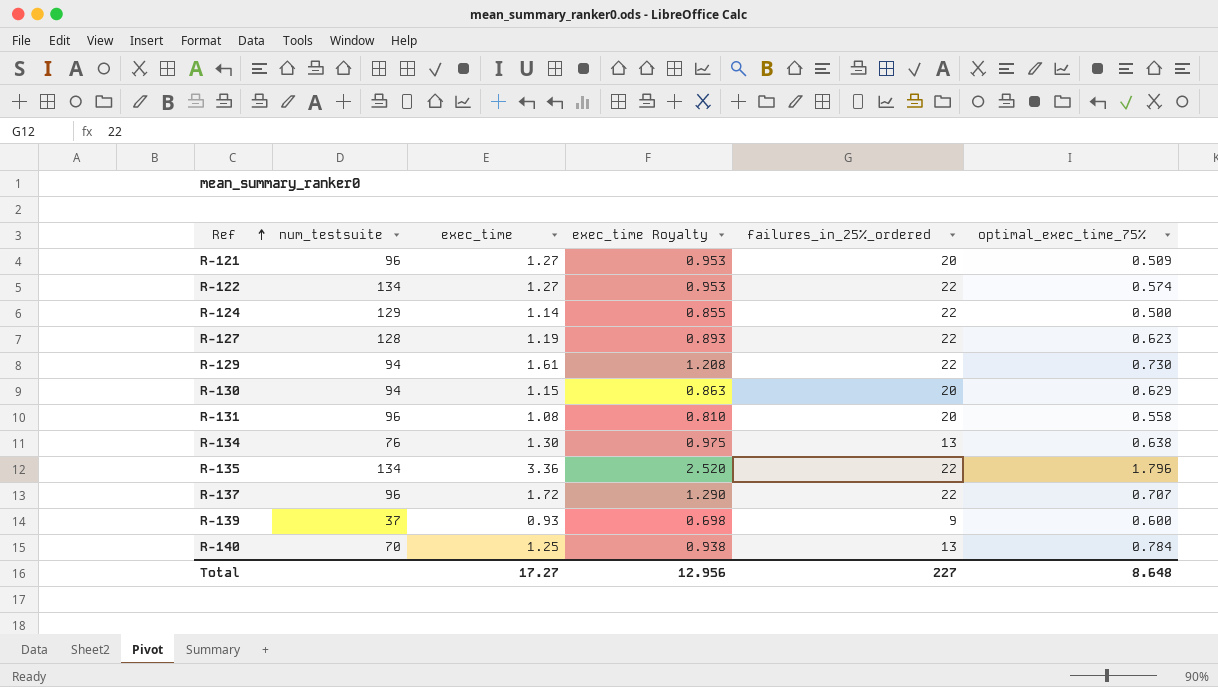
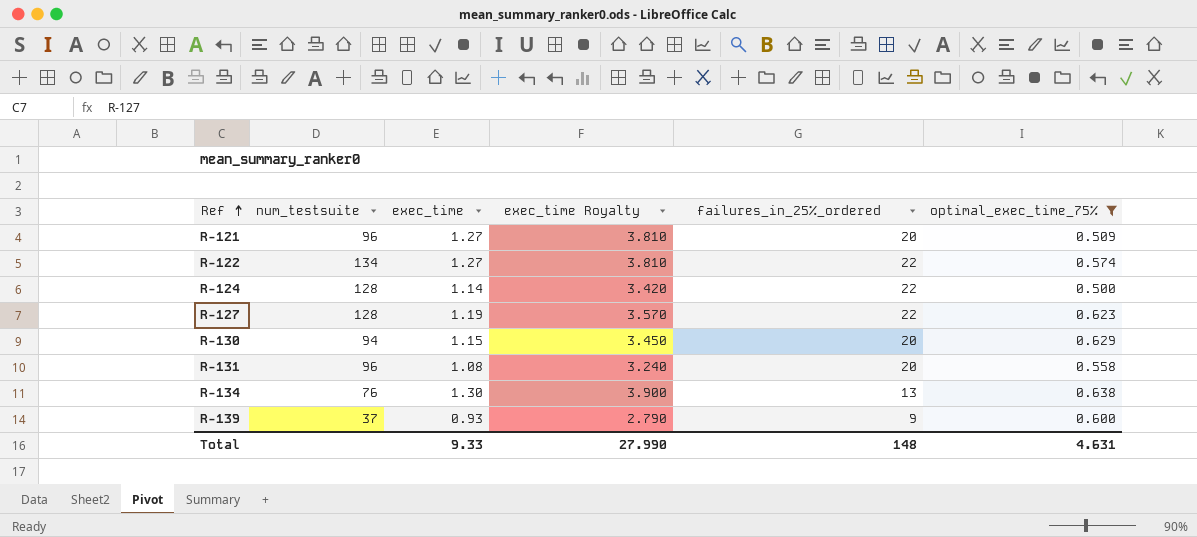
filter: none -> optimal_exec_time_75% <= 0.638
column exec_time Royalty | formula: [exec_time] * 0.75 -> [exec_time] * 3
R-124 | num_testsuite: 129 -> 128
Total | exec_time: 17.27 -> 9.33
Total | exec_time Royalty: 12.956 -> 27.990
Total | failures_in_25%_ordered: 227 -> 148
Total | optimal_exec_time_75%: 8.648 -> 4.631

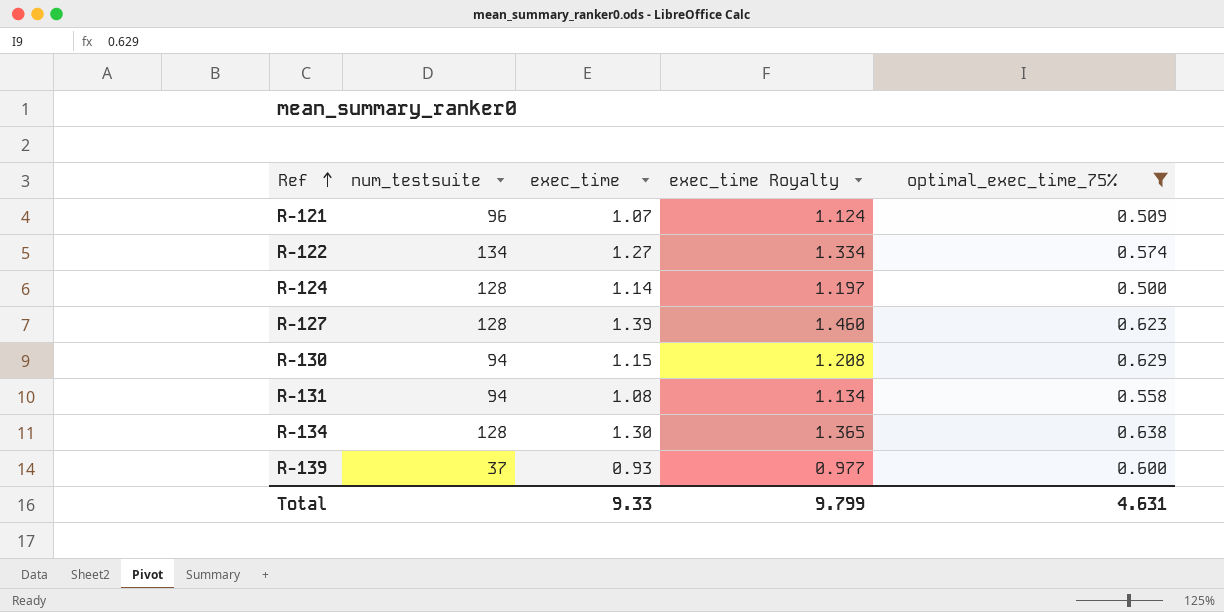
column failures_in_25%_ordered | position: 5 -> none
column exec_time Royalty | formula: [exec_time] * 3 -> [exec_time] * 1.05
R-121 | exec_time: 1.27 -> 1.07
R-127 | exec_time: 1.19 -> 1.39
R-131 | num_testsuite: 96 -> 94
R-134 | num_testsuite: 76 -> 128
Total | exec_time Royalty: 27.990 -> 9.799

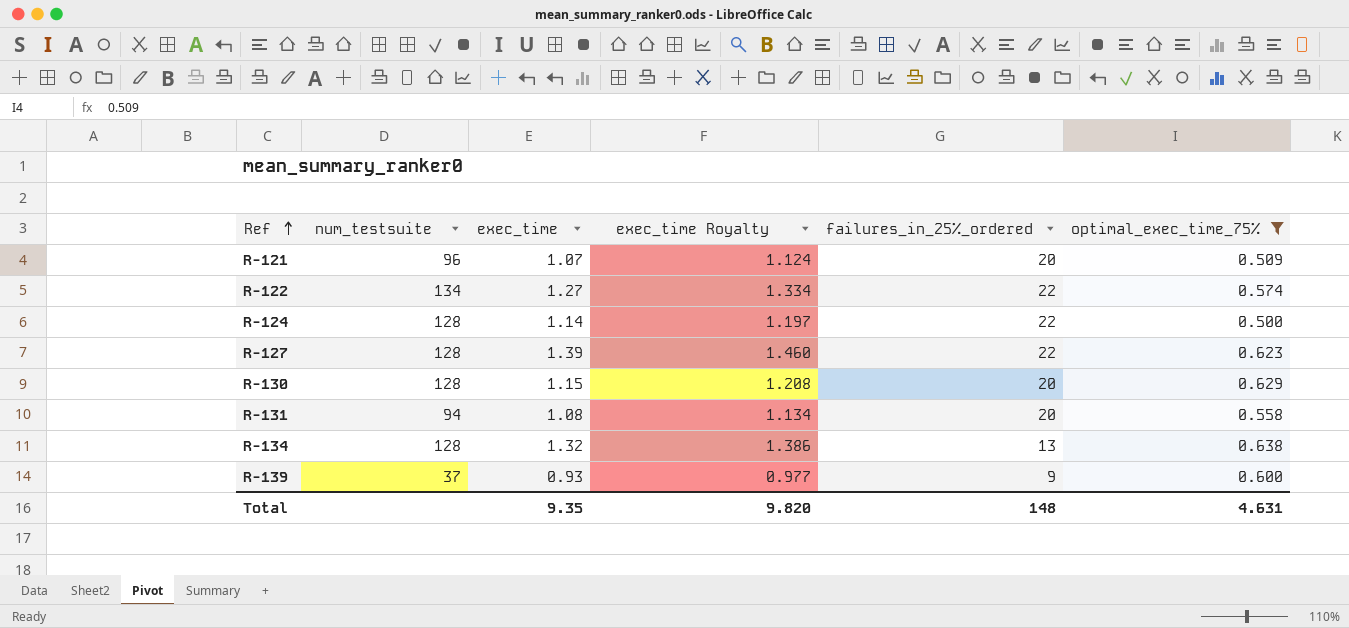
column failures_in_25%_ordered | position: none -> 5
R-130 | num_testsuite: 94 -> 128
R-134 | exec_time: 1.30 -> 1.32
R-134 | exec_time Royalty: 1.365 -> 1.386
Total | exec_time: 9.33 -> 9.35
Total | exec_time Royalty: 9.799 -> 9.820

